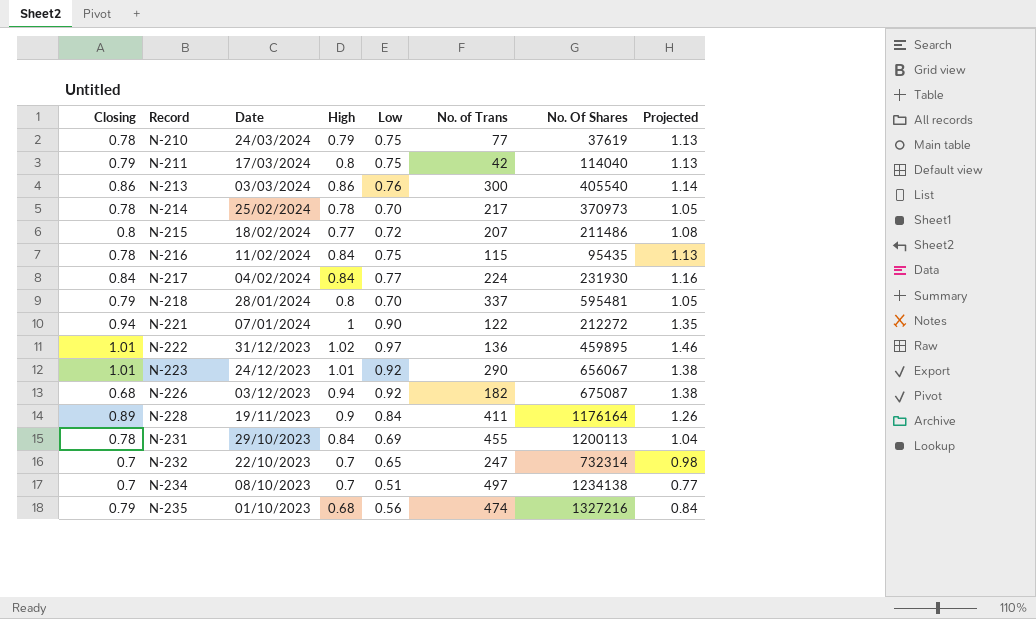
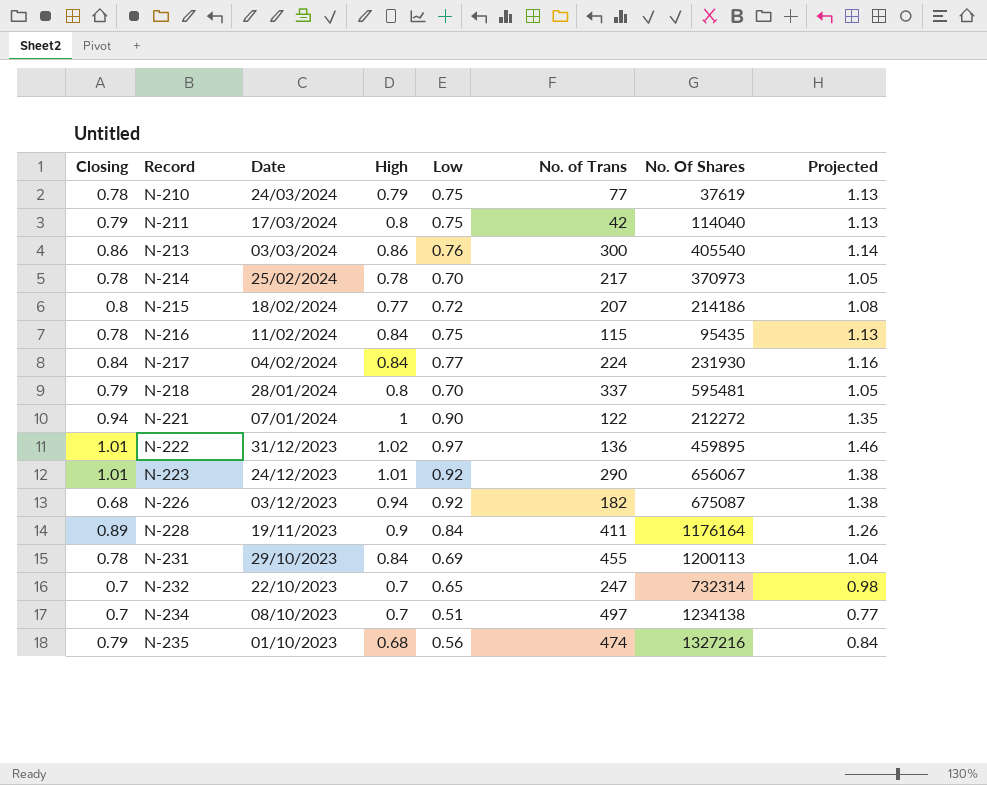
N-215 | No. Of Shares: 211486 -> 214186

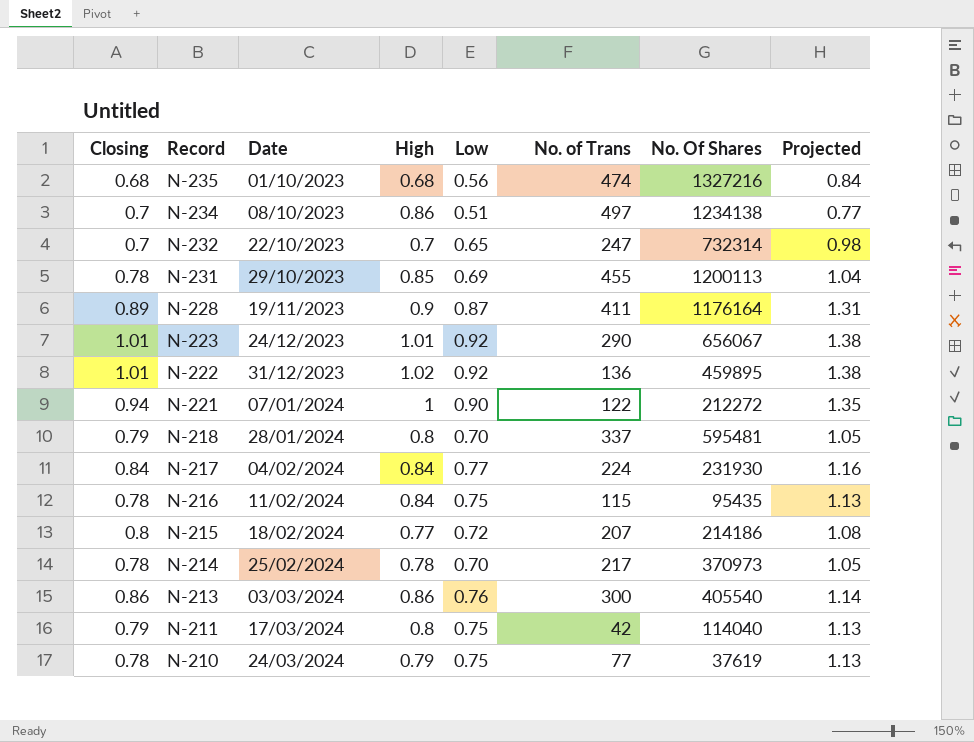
row order: Record ascending -> Record descending
row N-226: 0.68 | 03/12/2023 | 0.94 | 0.92 | 182 | 675087 | 1.38 -> none
N-235 | Closing: 0.79 -> 0.68
N-234 | High: 0.7 -> 0.86
N-231 | High: 0.84 -> 0.85
N-228 | Low: 0.84 -> 0.87
N-228 | Projected: 1.26 -> 1.31
N-222 | Low: 0.97 -> 0.92
N-222 | Projected: 1.46 -> 1.38

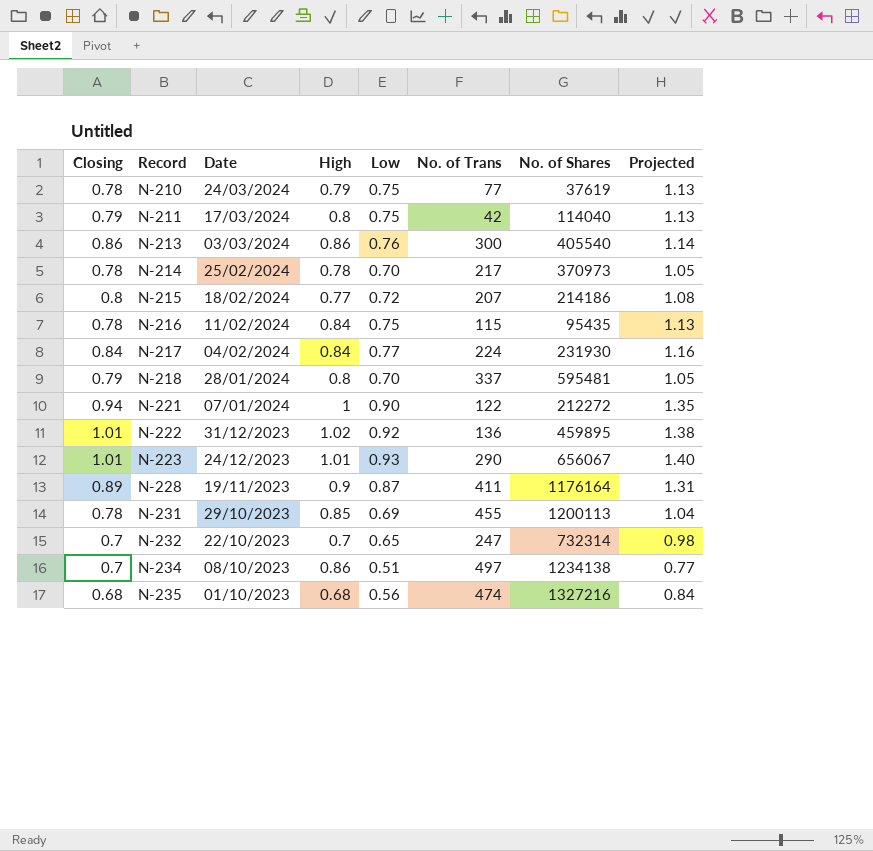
row order: Record descending -> Record ascending
column name: No. Of Shares -> No. of Shares
N-223 | Low: 0.92 -> 0.93
N-223 | Projected: 1.38 -> 1.40

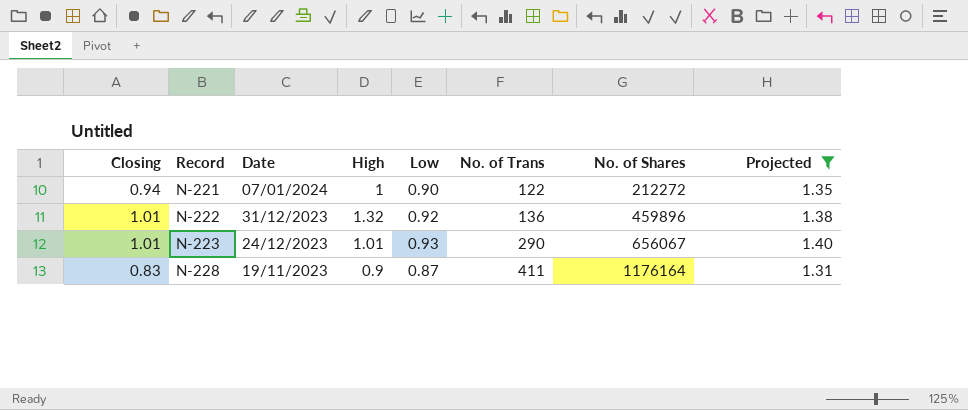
filter: none -> Projected >= 1.31
N-222 | High: 1.02 -> 1.32
N-222 | No. of Shares: 459895 -> 459896
N-228 | Closing: 0.89 -> 0.83

